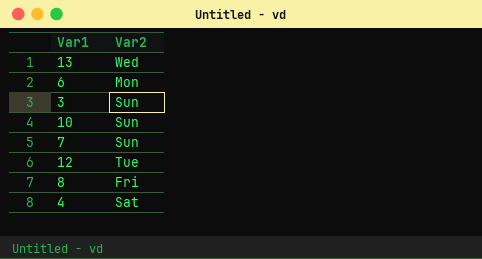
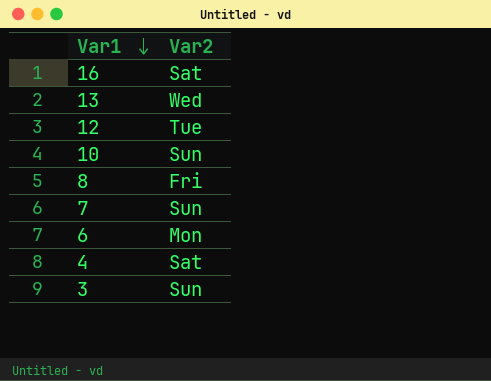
row order: none -> Var1 descending
row 16: none -> Sat

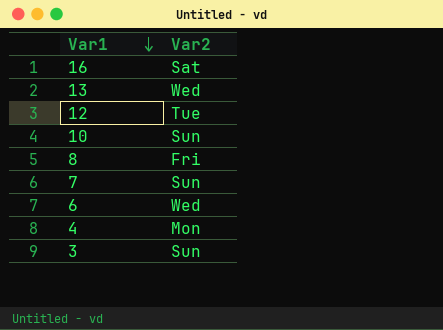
6 | Var2: Mon -> Wed
4 | Var2: Sat -> Mon

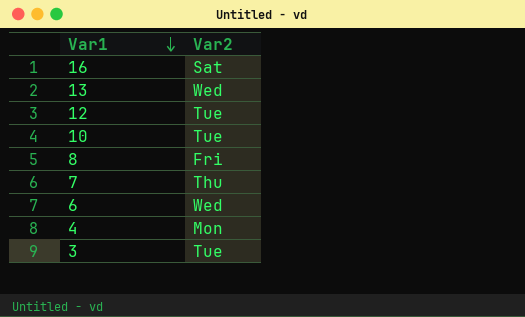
10 | Var2: Sun -> Tue
7 | Var2: Sun -> Thu
3 | Var2: Sun -> Tue

